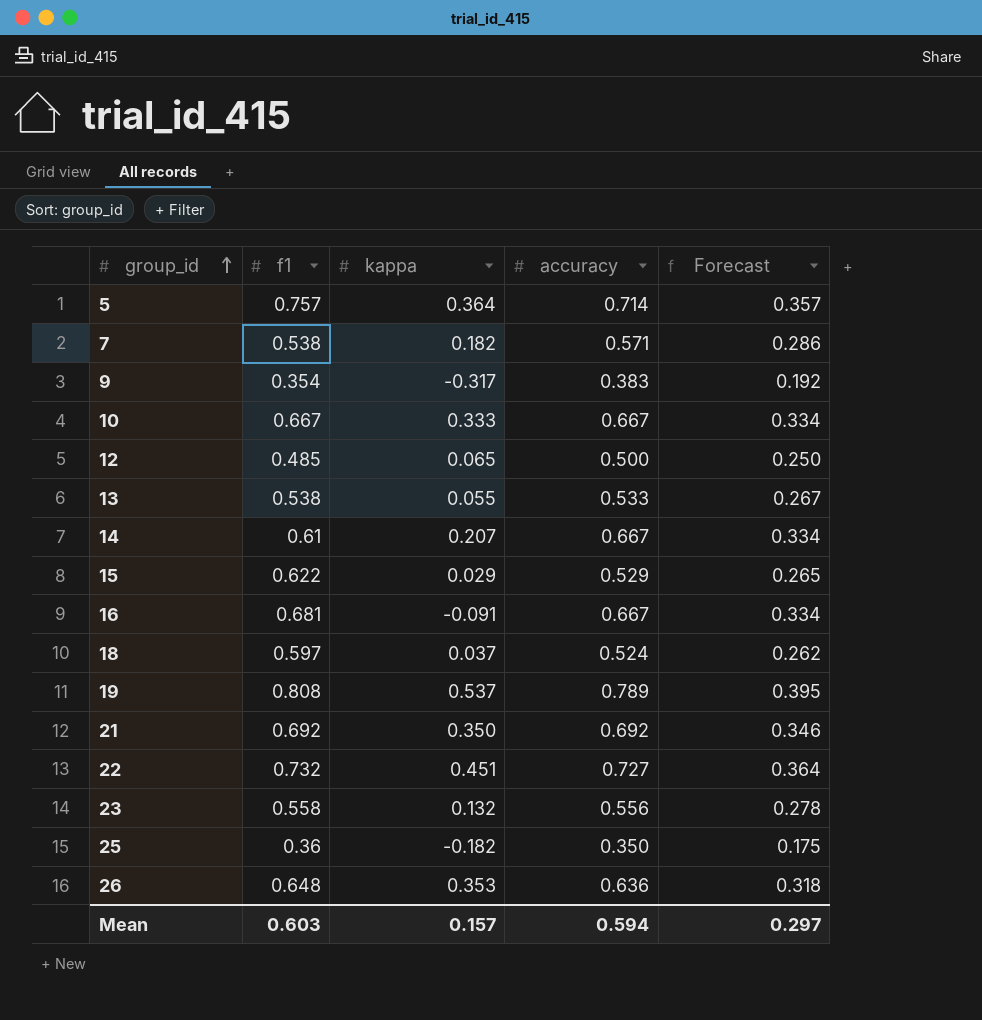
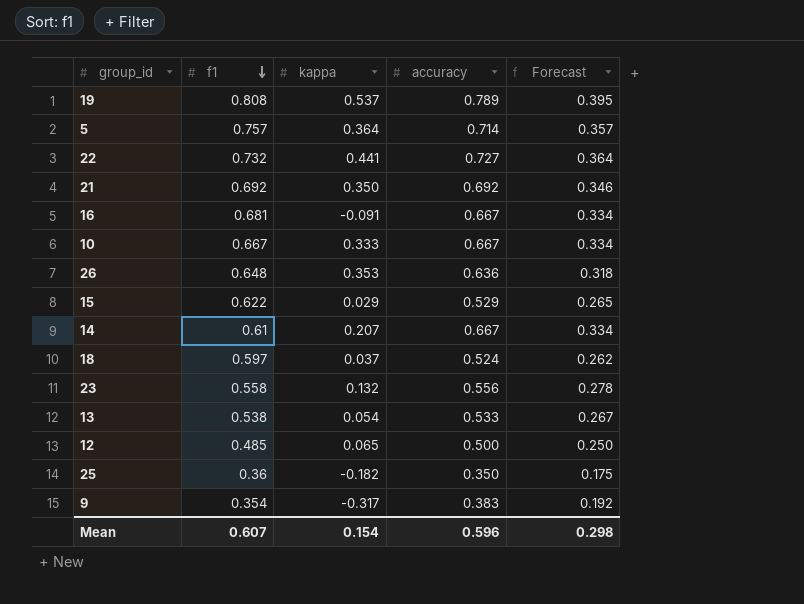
row order: group_id ascending -> f1 descending
row 7: 0.538 | 0.182 | 0.571 | 0.286 -> none
22 | kappa: 0.451 -> 0.441
13 | kappa: 0.055 -> 0.054
Mean | f1: 0.603 -> 0.607
Mean | kappa: 0.157 -> 0.154
Mean | accuracy: 0.594 -> 0.596
Mean | Forecast: 0.297 -> 0.298

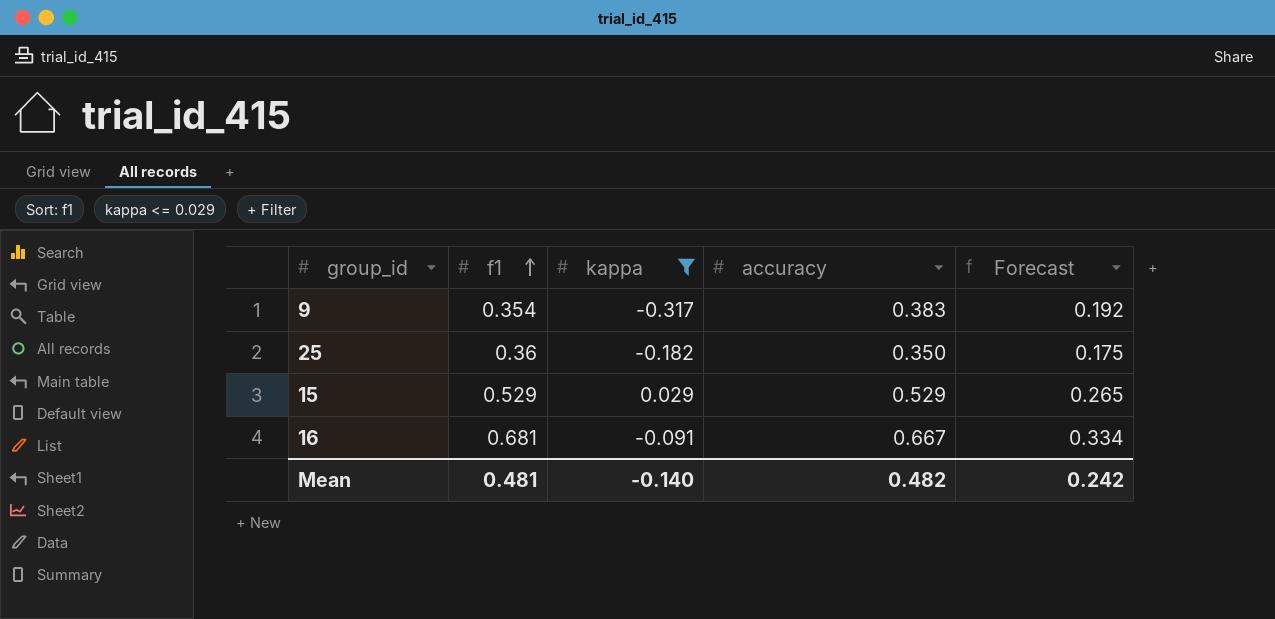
filter: none -> kappa <= 0.029
row order: f1 descending -> f1 ascending
15 | f1: 0.622 -> 0.529
Mean | f1: 0.607 -> 0.481
Mean | kappa: 0.154 -> -0.140
Mean | accuracy: 0.596 -> 0.482
Mean | Forecast: 0.298 -> 0.242

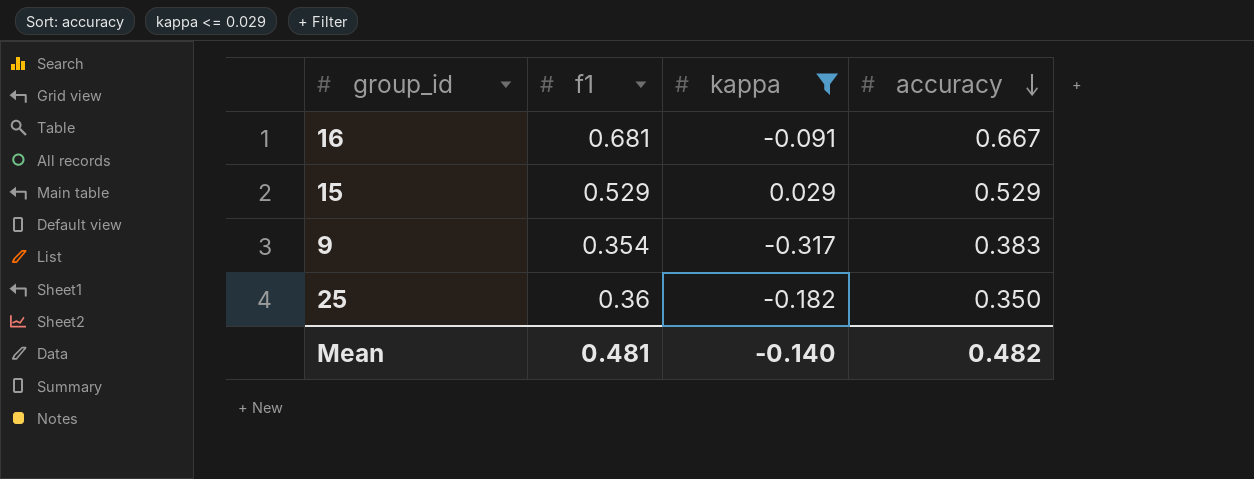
row order: f1 ascending -> accuracy descending
column Forecast | formula: [accuracy] * 0.5 -> none

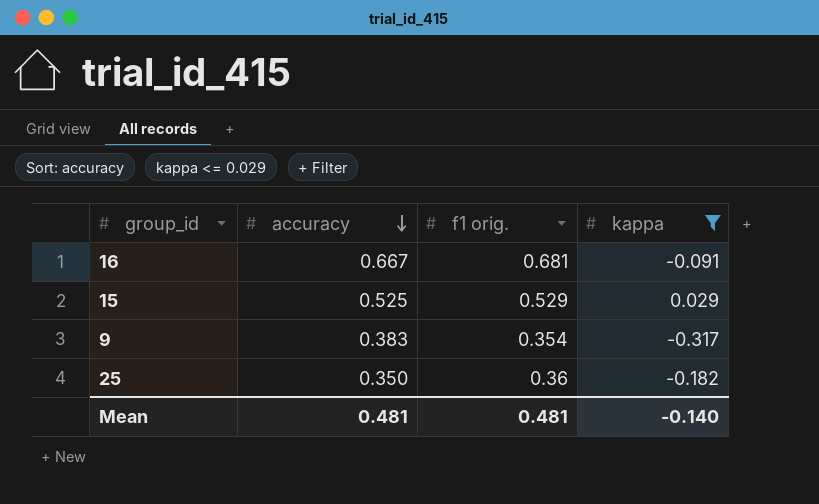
column accuracy | position: 4 -> 2
column name: f1 -> f1 orig.
15 | accuracy: 0.529 -> 0.525
Mean | accuracy: 0.482 -> 0.481

